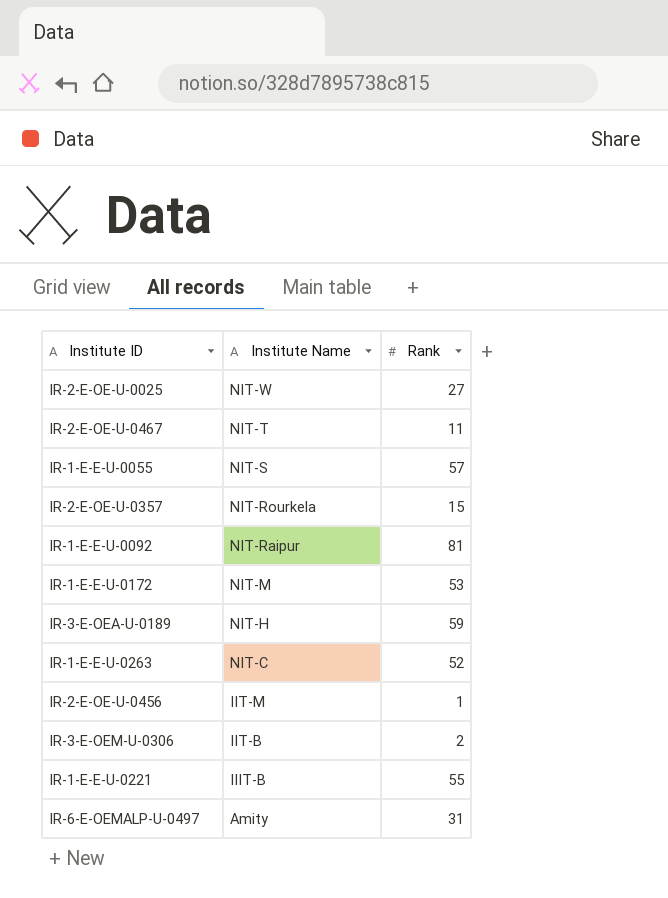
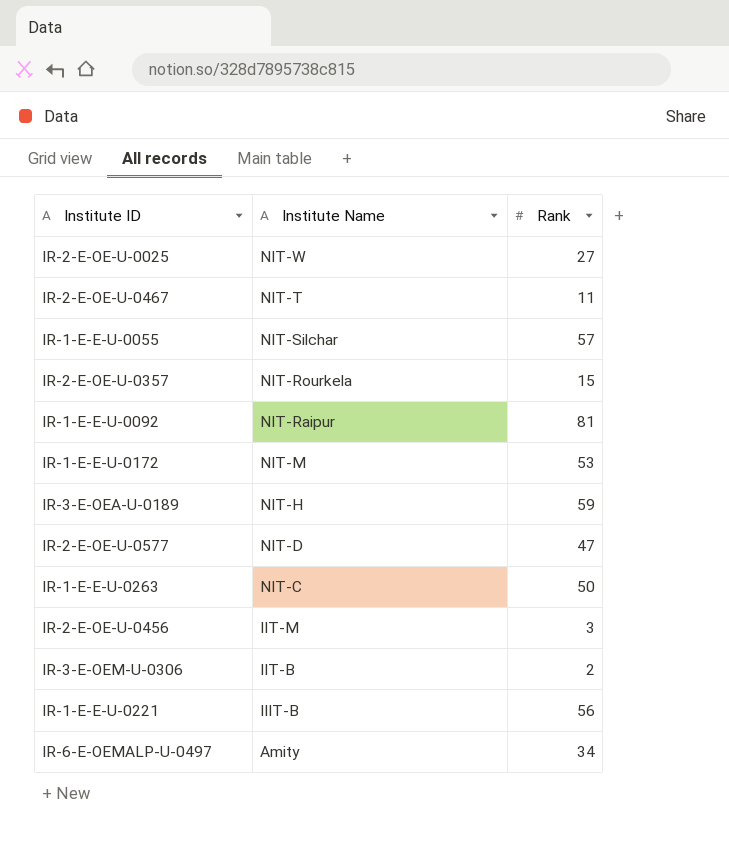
IR-1-E-E-U-0055 | Institute Name: NIT-S -> NIT-Silchar
row IR-2-E-OE-U-0577: none -> NIT-D | 47
IR-1-E-E-U-0263 | Rank: 52 -> 50
IR-2-E-OE-U-0456 | Rank: 1 -> 3
IR-1-E-E-U-0221 | Rank: 55 -> 56
IR-6-E-OEMALP-U-0497 | Rank: 31 -> 34

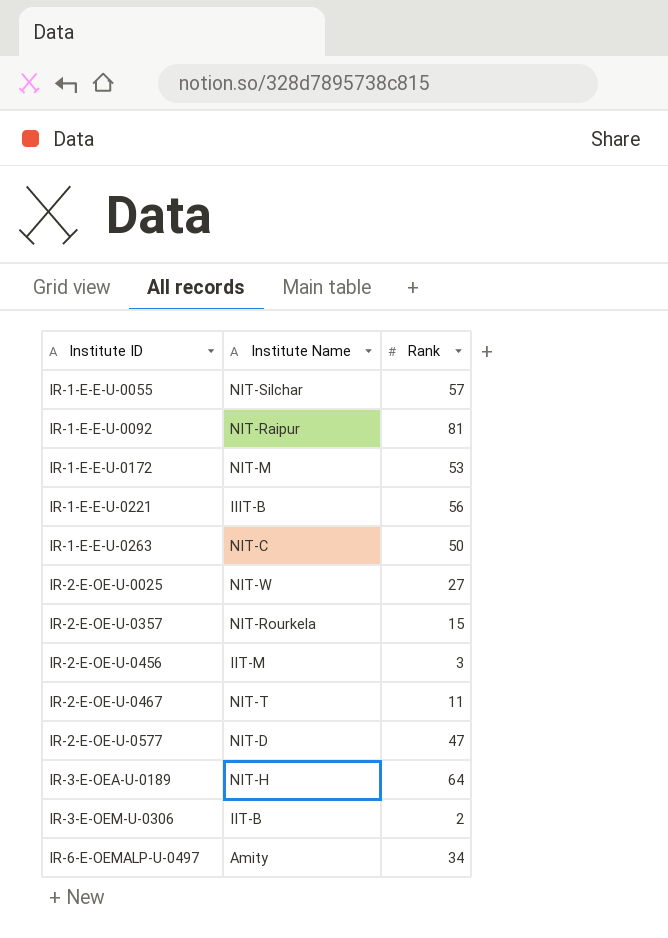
row order: Institute Name descending -> Institute ID ascending
IR-3-E-OEA-U-0189 | Rank: 59 -> 64

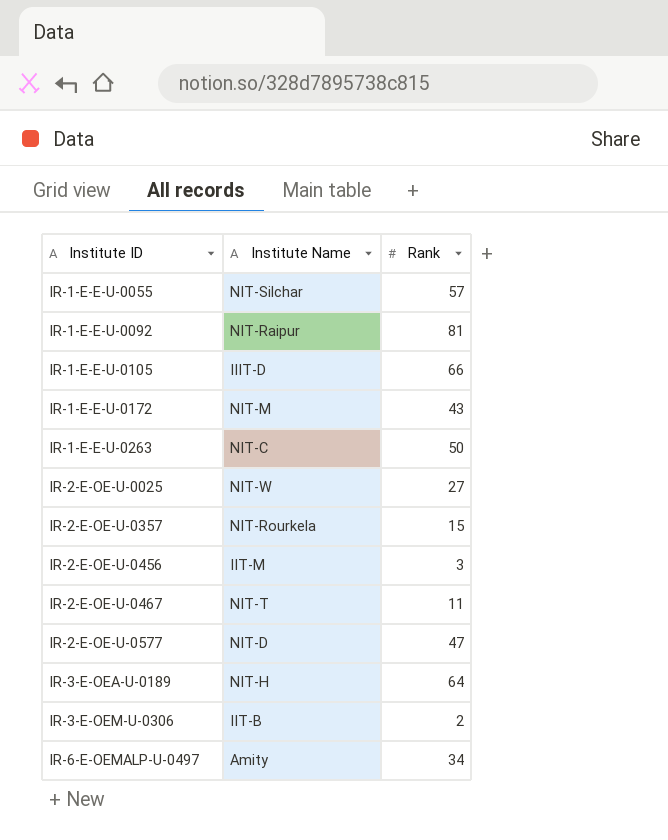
row IR-1-E-E-U-0221: IIIT-B | 56 -> none
row IR-1-E-E-U-0105: none -> IIIT-D | 66
IR-1-E-E-U-0172 | Rank: 53 -> 43

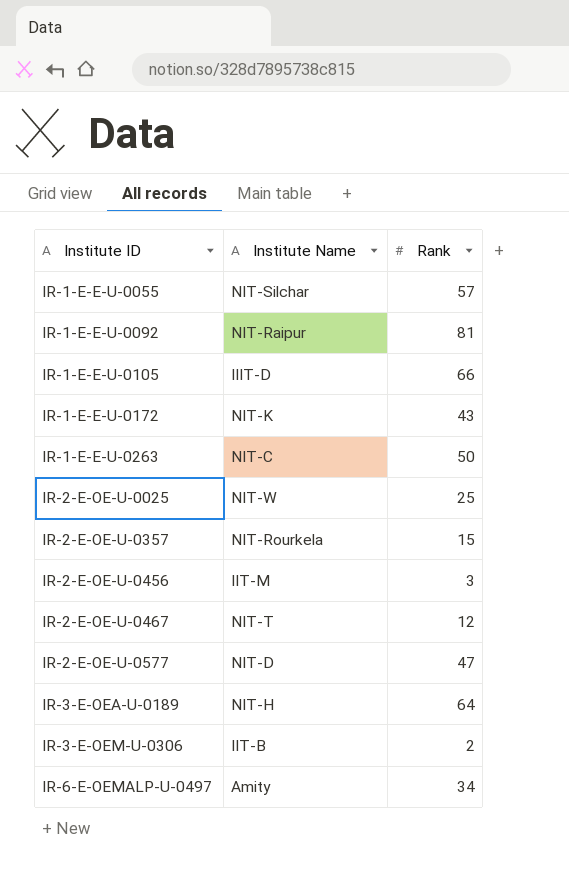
IR-1-E-E-U-0172 | Institute Name: NIT-M -> NIT-K
IR-2-E-OE-U-0025 | Rank: 27 -> 25
IR-2-E-OE-U-0467 | Rank: 11 -> 12

